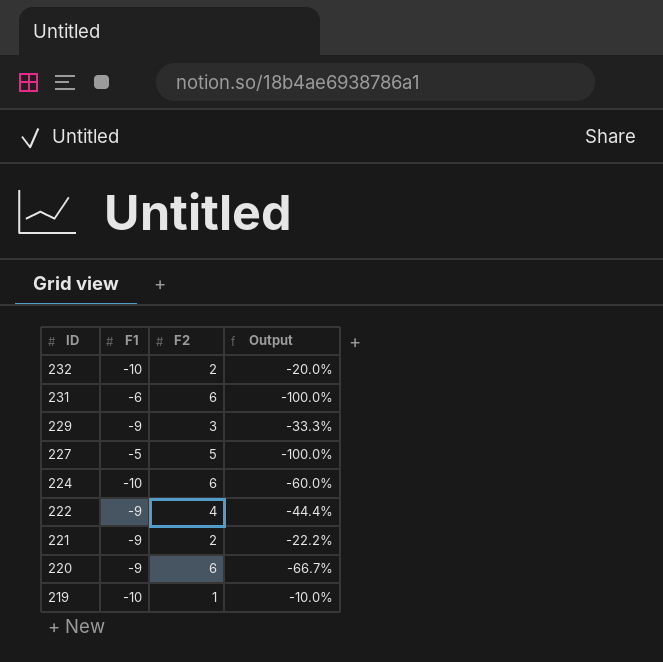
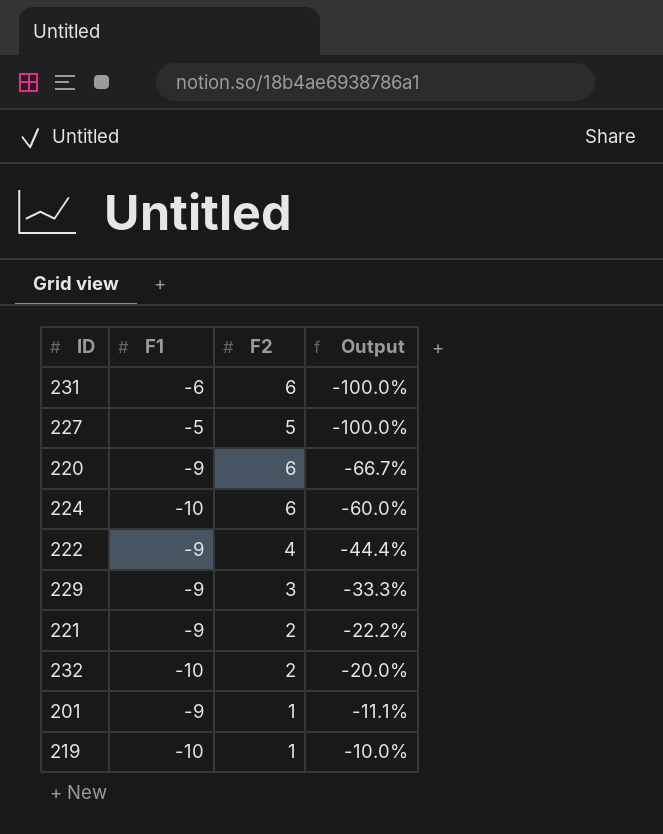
row order: ID descending -> Output ascending
row 201: none -> -9 | 1 | -11.1%

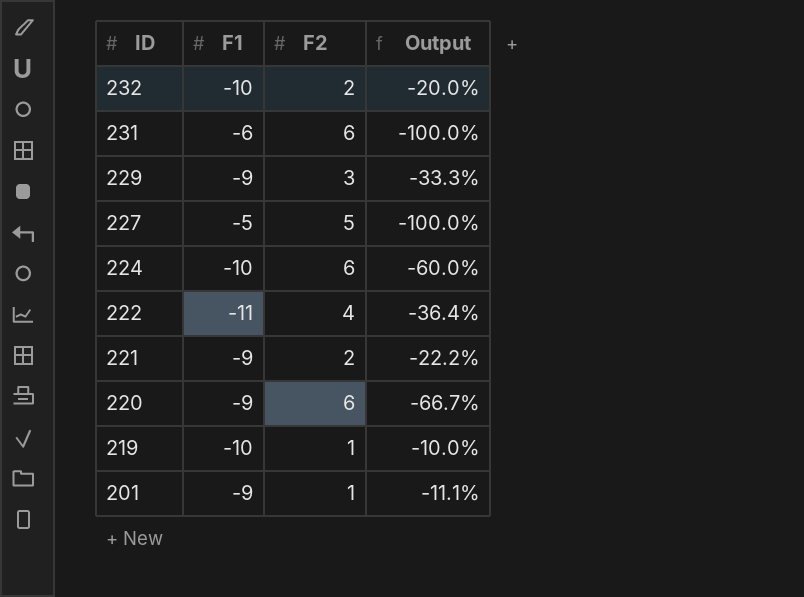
row order: Output ascending -> ID descending
222 | F1: -9 -> -11
222 | Output: -44.4% -> -36.4%

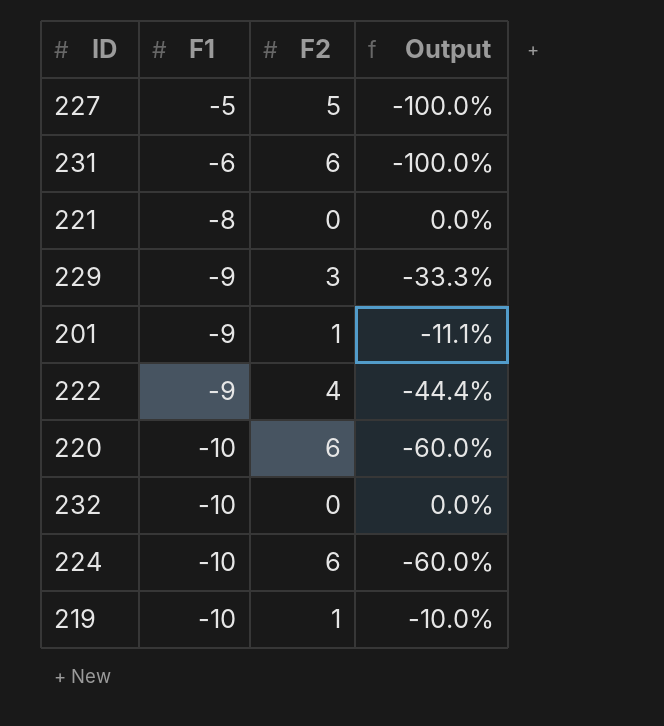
row order: ID descending -> F1 descending
221 | F1: -9 -> -8
221 | F2: 2 -> 0
221 | Output: -22.2% -> 0.0%
222 | F1: -11 -> -9
222 | Output: -36.4% -> -44.4%
220 | F1: -9 -> -10
220 | Output: -66.7% -> -60.0%
232 | F2: 2 -> 0
232 | Output: -20.0% -> 0.0%

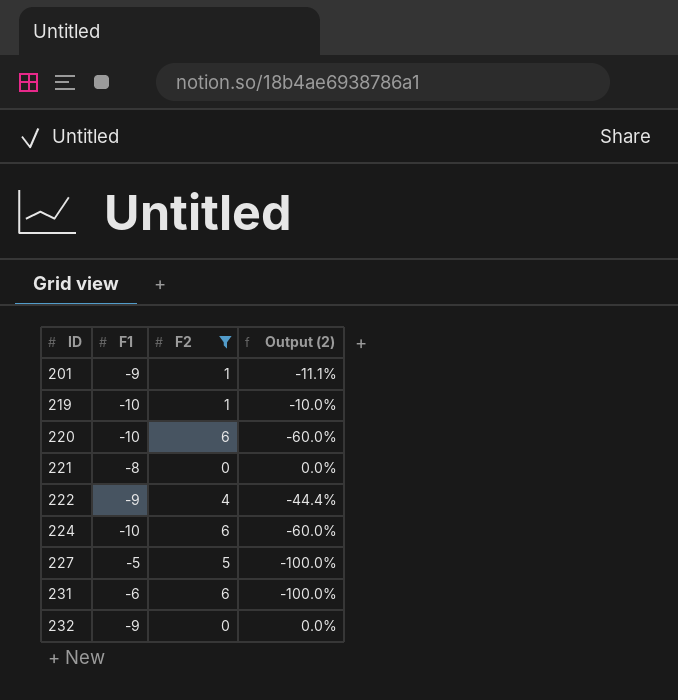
filter: none -> F2 != 3
row order: F1 descending -> ID ascending
column name: Output -> Output (2)
232 | F1: -10 -> -9

